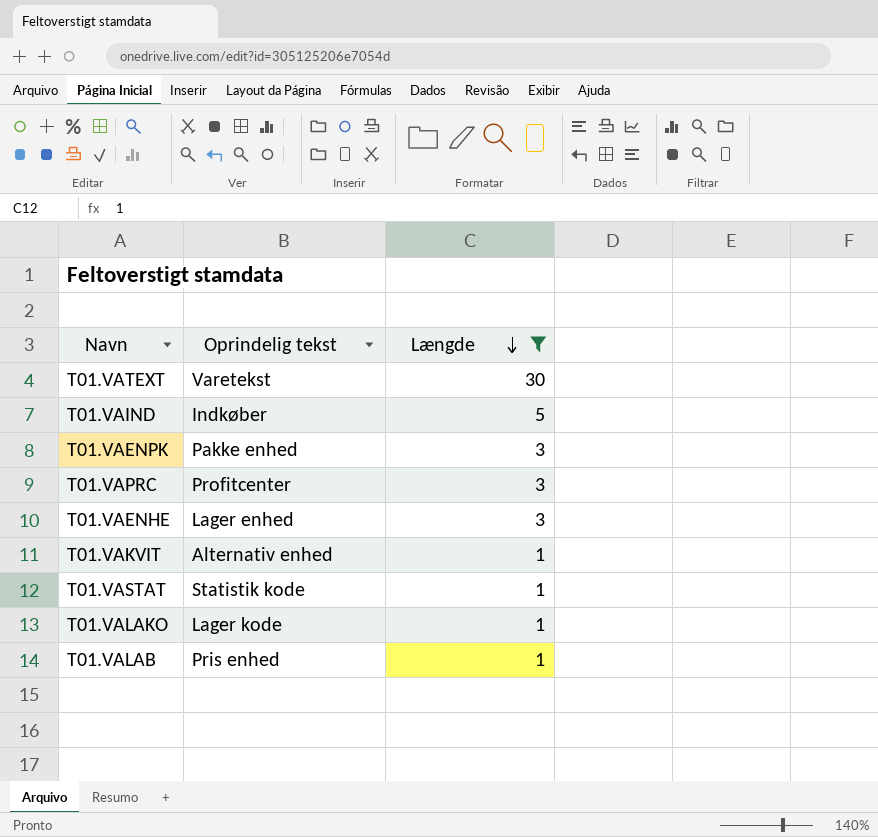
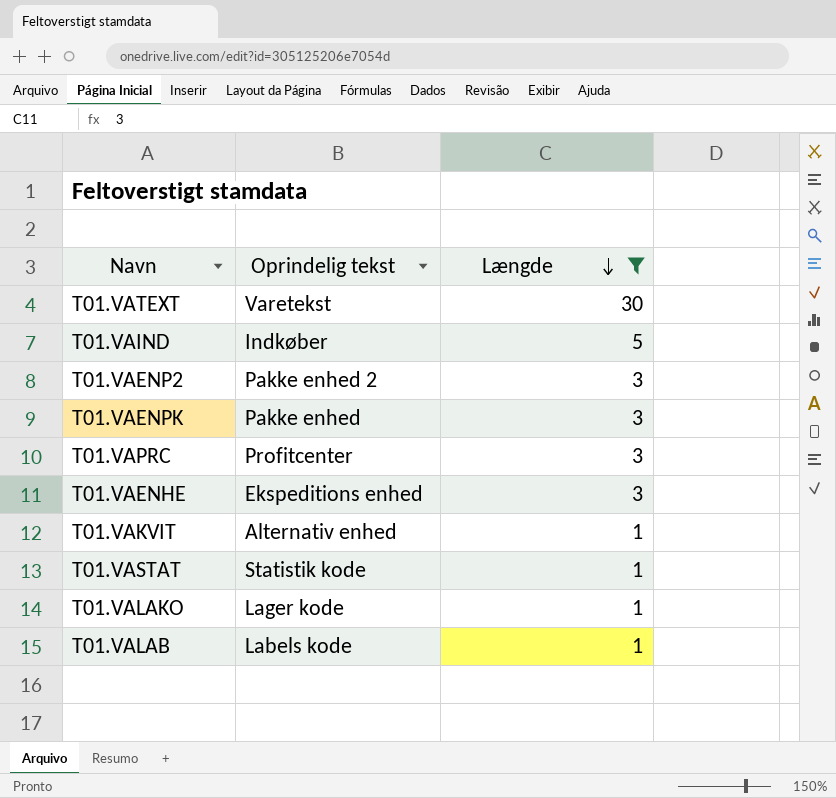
row T01.VAENP2: none -> Pakke enhed 2 | 3
T01.VAENHE | Oprindelig tekst: Lager enhed -> Ekspeditions enhed
T01.VALAB | Oprindelig tekst: Pris enhed -> Labels kode

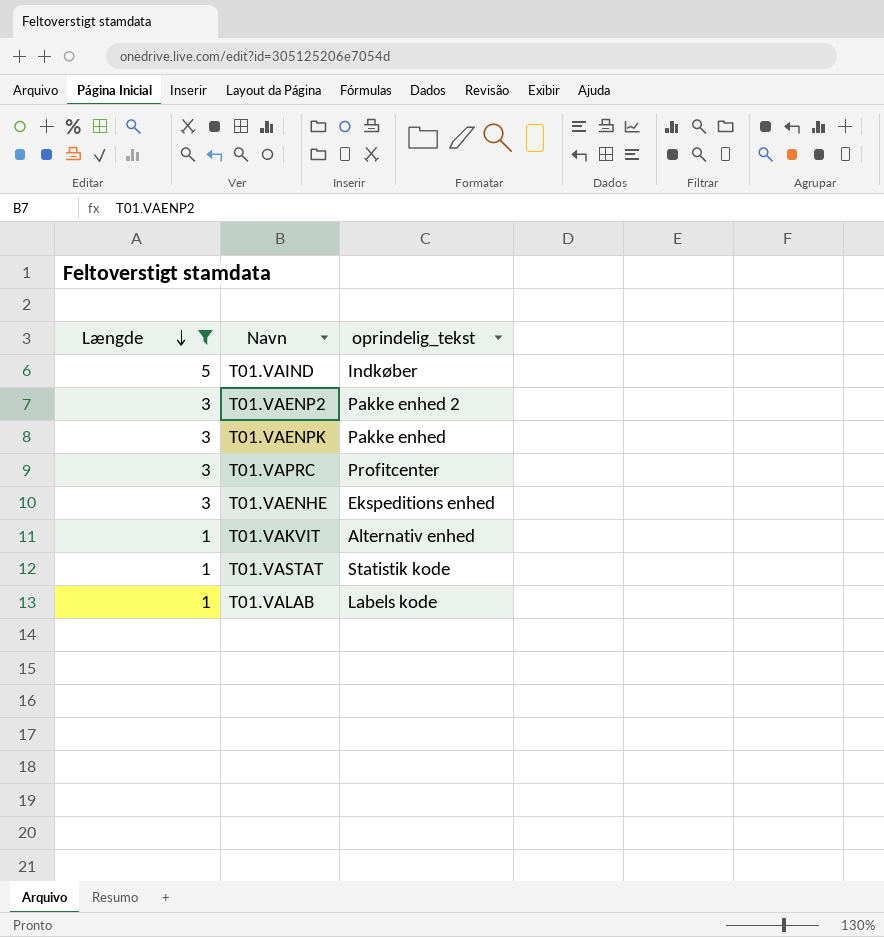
column Længde | position: 3 -> 1
column name: Oprindelig tekst -> oprindelig_tekst
row T01.VATEXT: Varetekst | 30 -> none
row T01.VALAKO: Lager kode | 1 -> none

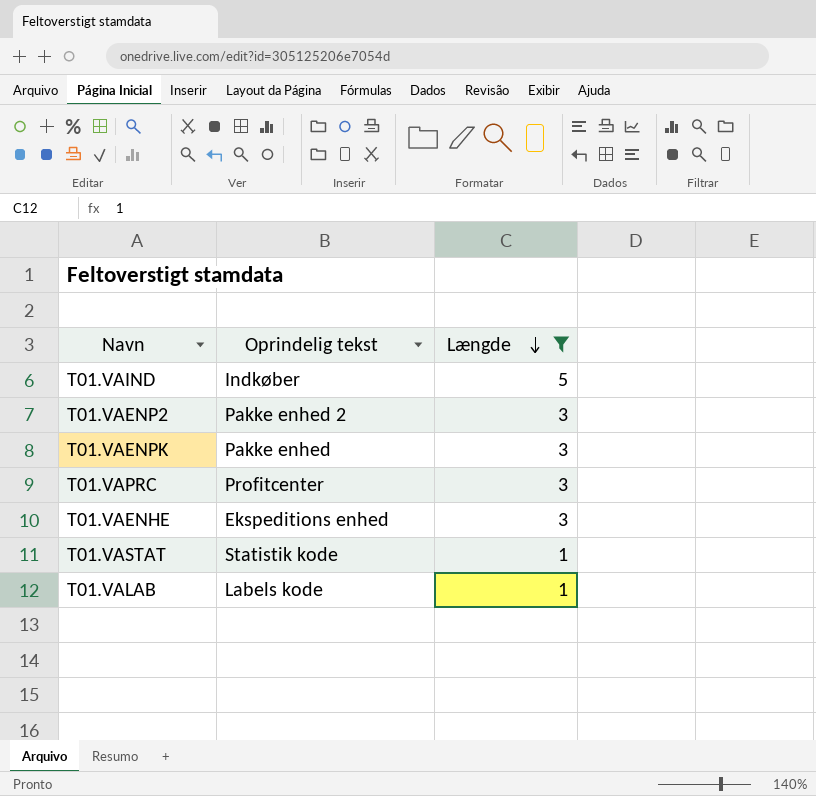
column name: oprindelig_tekst -> Oprindelig tekst
column Længde | position: 1 -> 3
row T01.VAKVIT: 1 | Alternativ enhed -> none

